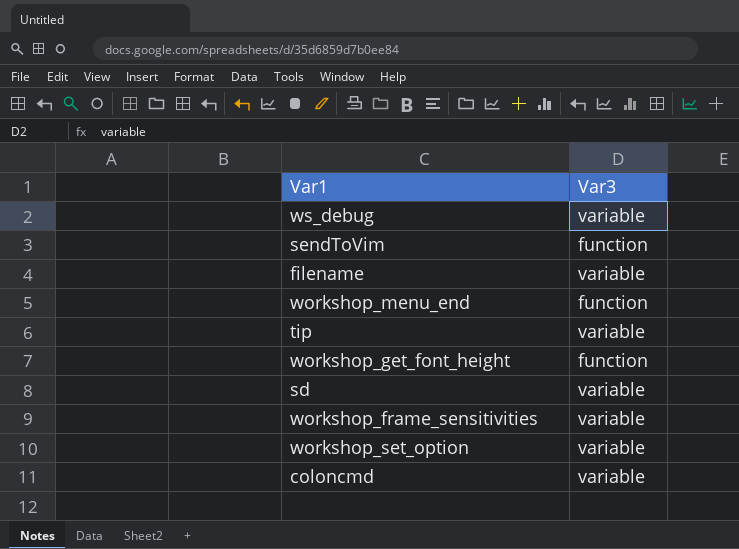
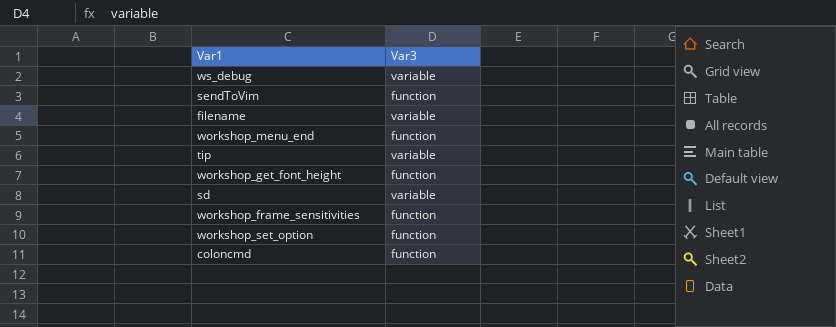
workshop_frame_sensitivities | Var3: variable -> function
workshop_set_option | Var3: variable -> function
coloncmd | Var3: variable -> function

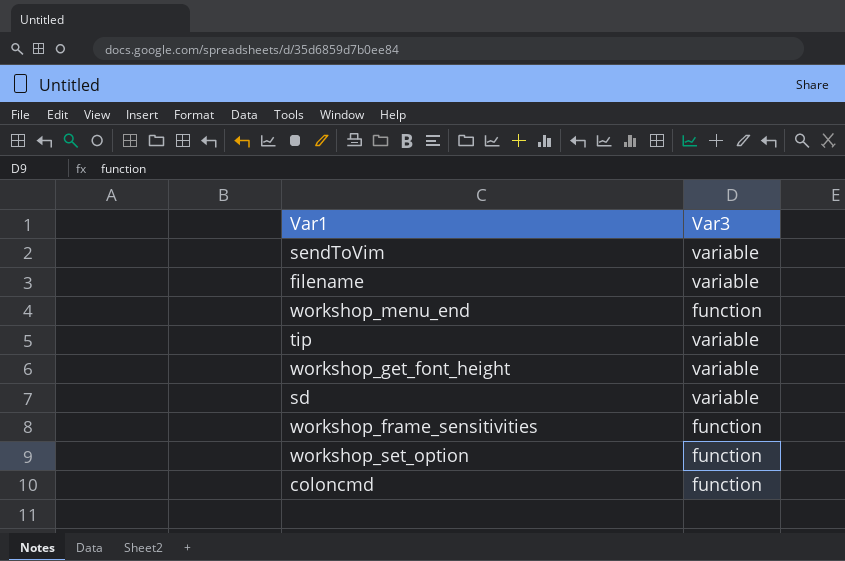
row ws_debug: variable -> none
sendToVim | Var3: function -> variable
workshop_get_font_height | Var3: function -> variable

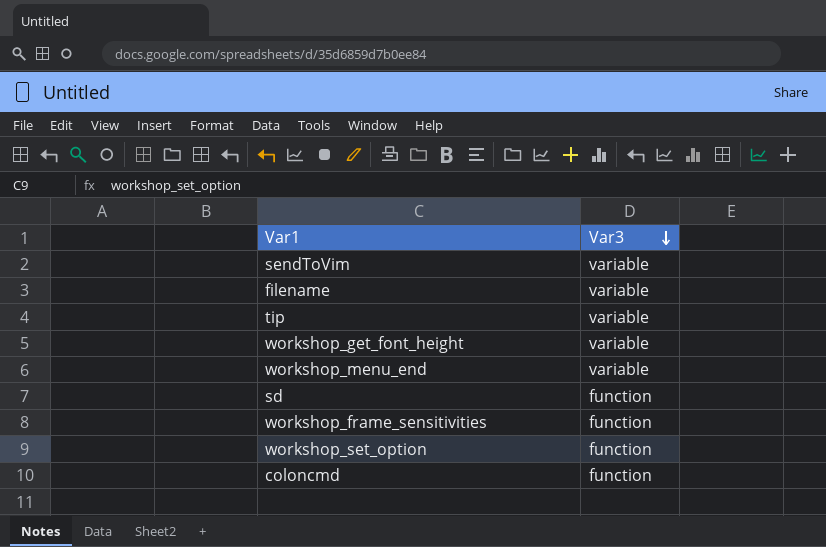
row order: none -> Var3 descending
workshop_menu_end | Var3: function -> variable
sd | Var3: variable -> function

